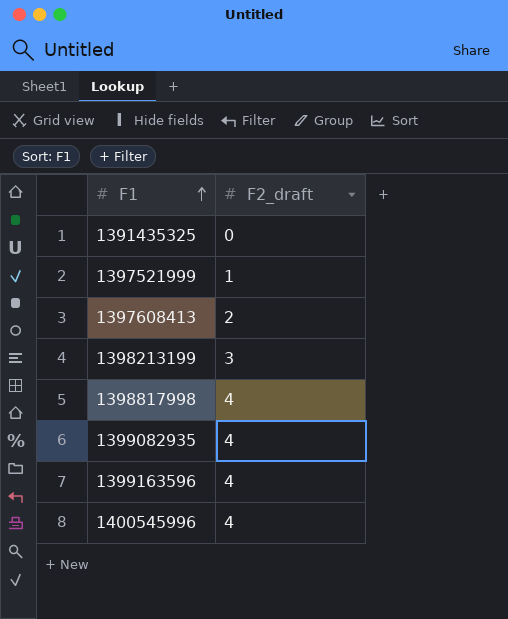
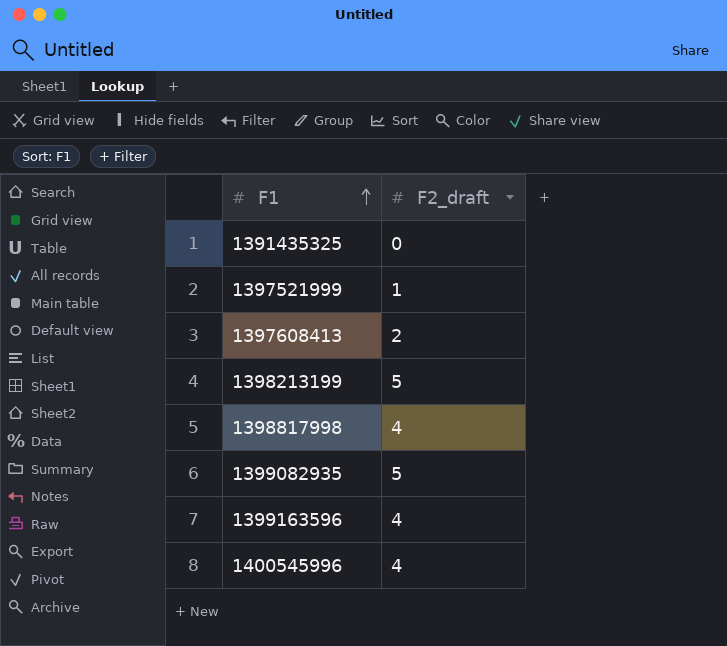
1398213199 | F2_draft: 3 -> 5
1399082935 | F2_draft: 4 -> 5

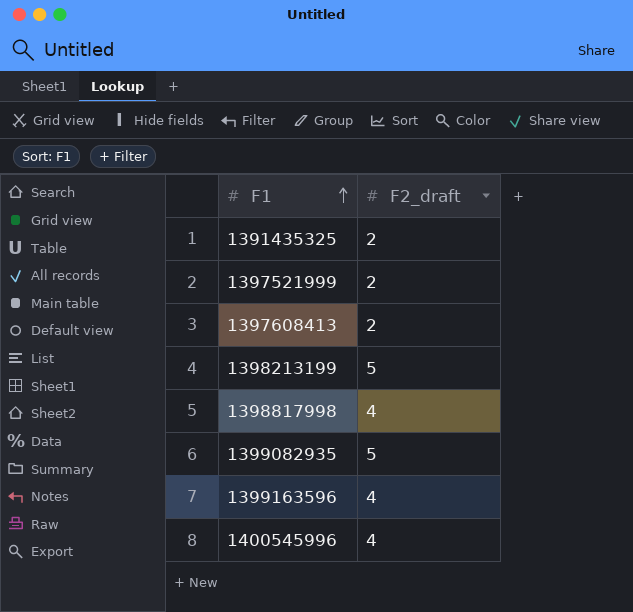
1391435325 | F2_draft: 0 -> 2
1397521999 | F2_draft: 1 -> 2

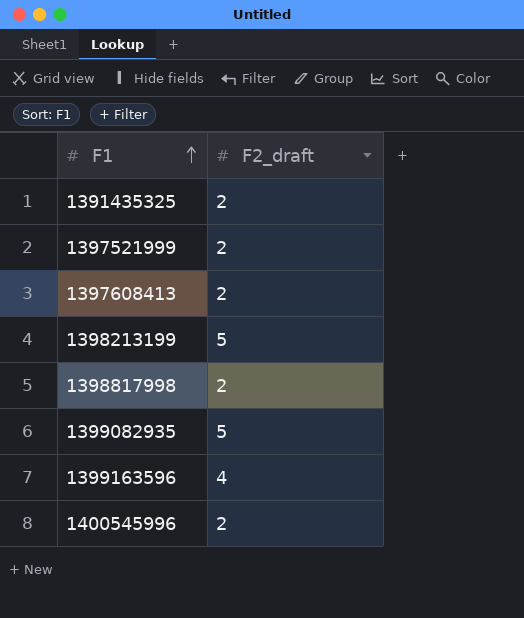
1398817998 | F2_draft: 4 -> 2
1400545996 | F2_draft: 4 -> 2

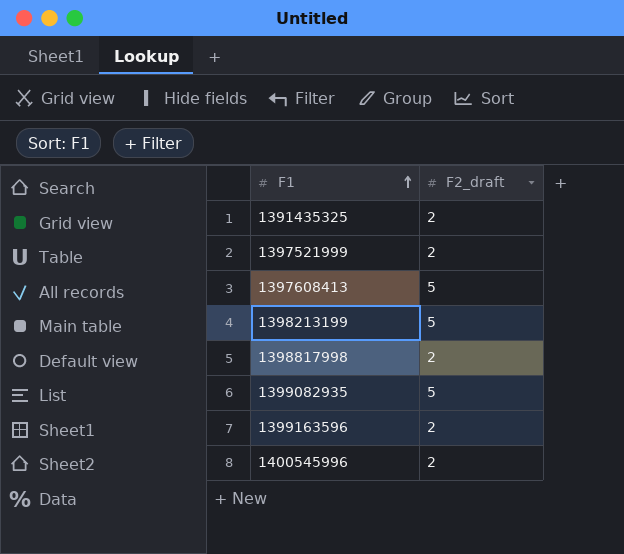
1397608413 | F2_draft: 2 -> 5
1399163596 | F2_draft: 4 -> 2

